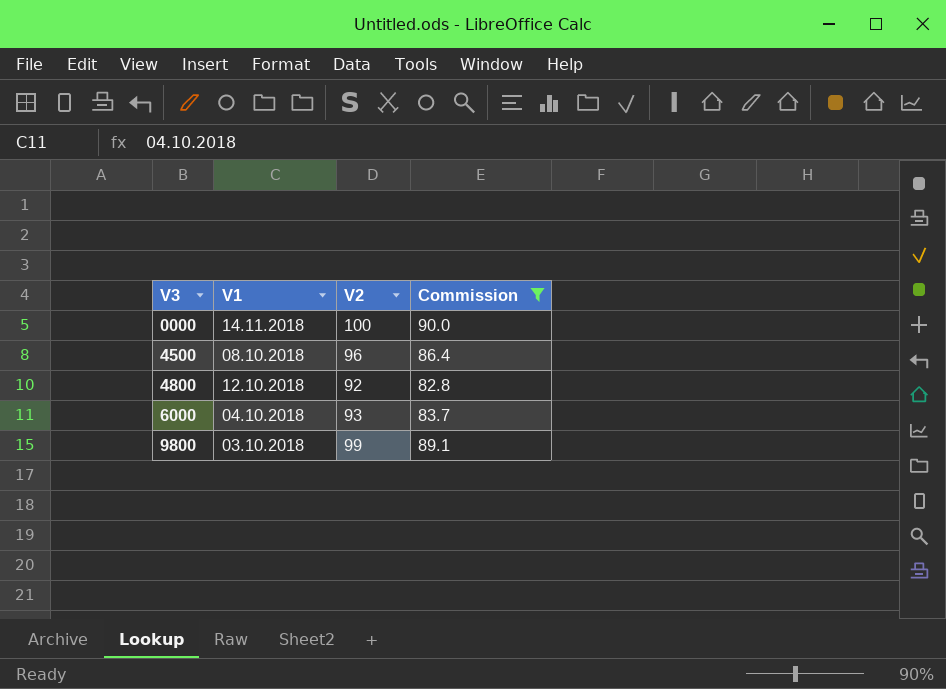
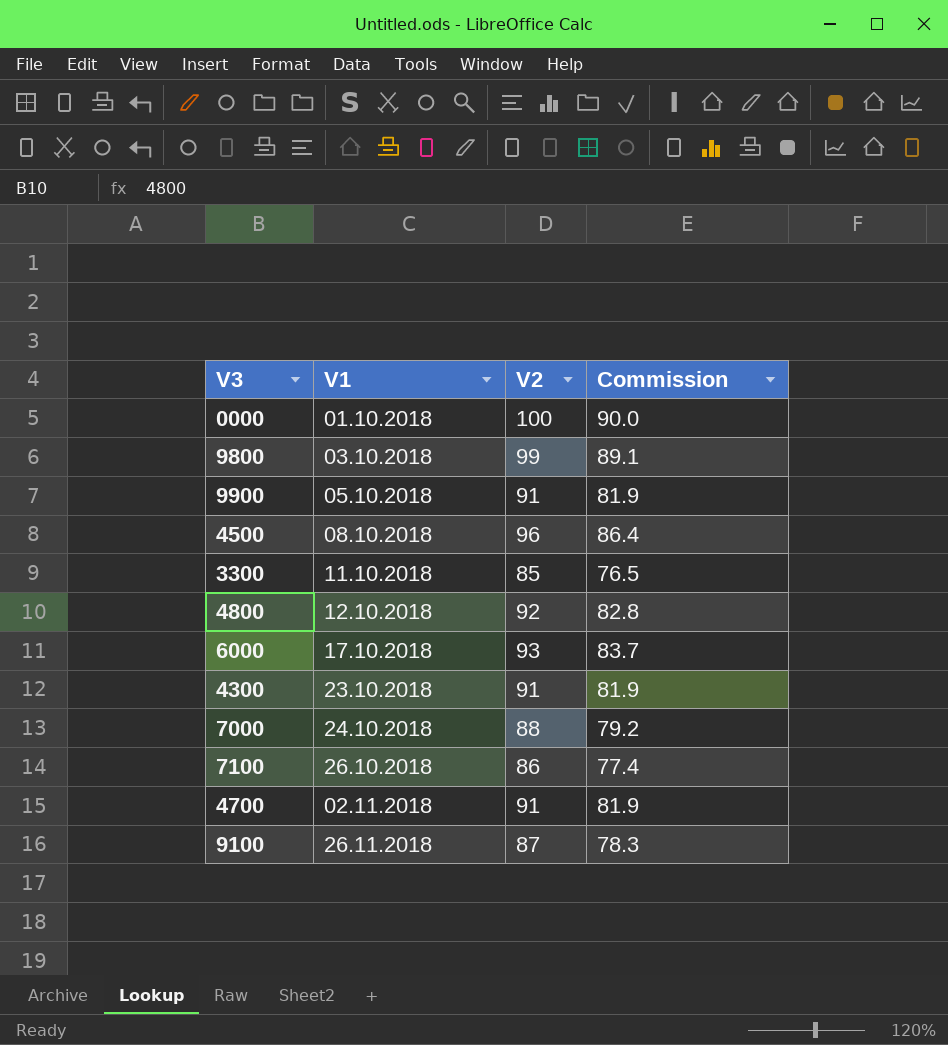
filter: Commission >= 82.8 -> none
row order: V3 ascending -> V1 ascending
0000 | V1: 14.11.2018 -> 01.10.2018
6000 | V1: 04.10.2018 -> 17.10.2018

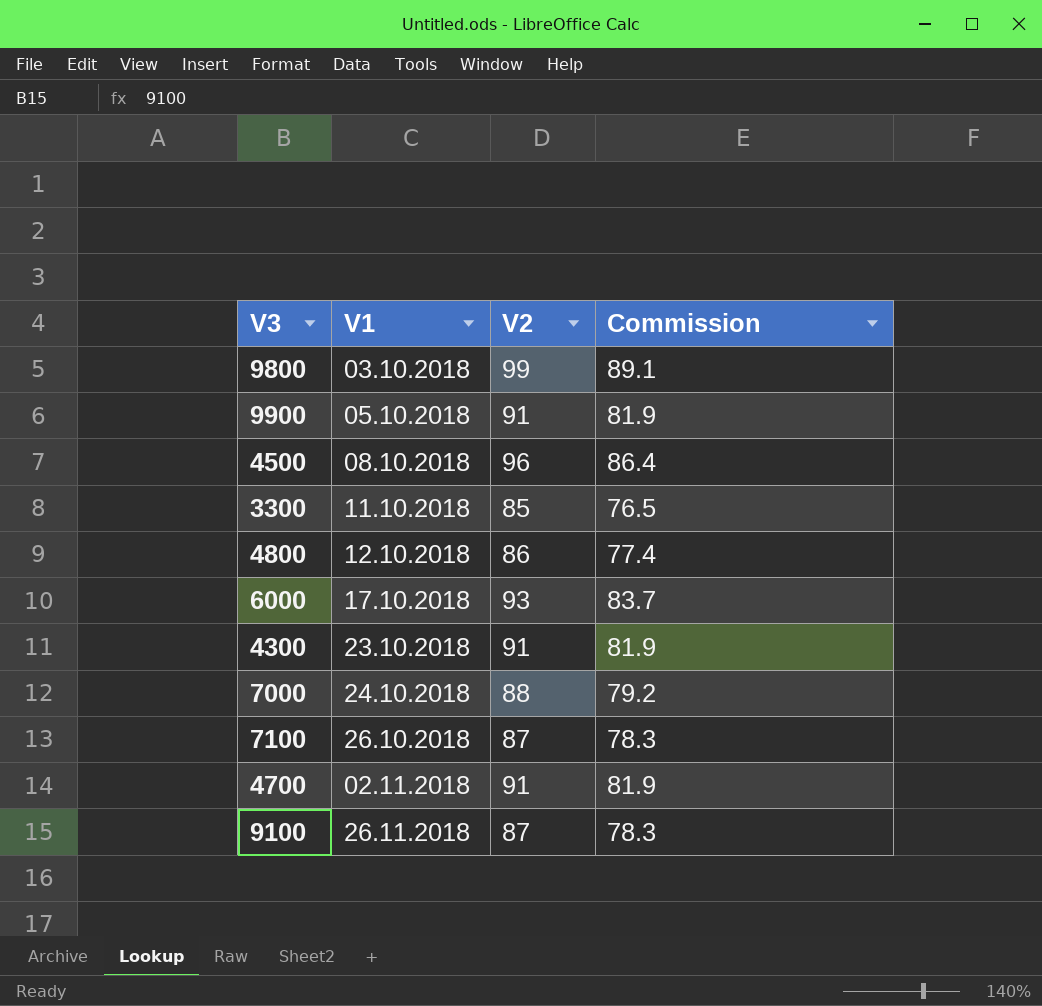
row 0000: 01.10.2018 | 100 | 90.0 -> none
4800 | V2: 92 -> 86
4800 | Commission: 82.8 -> 77.4
7100 | V2: 86 -> 87
7100 | Commission: 77.4 -> 78.3

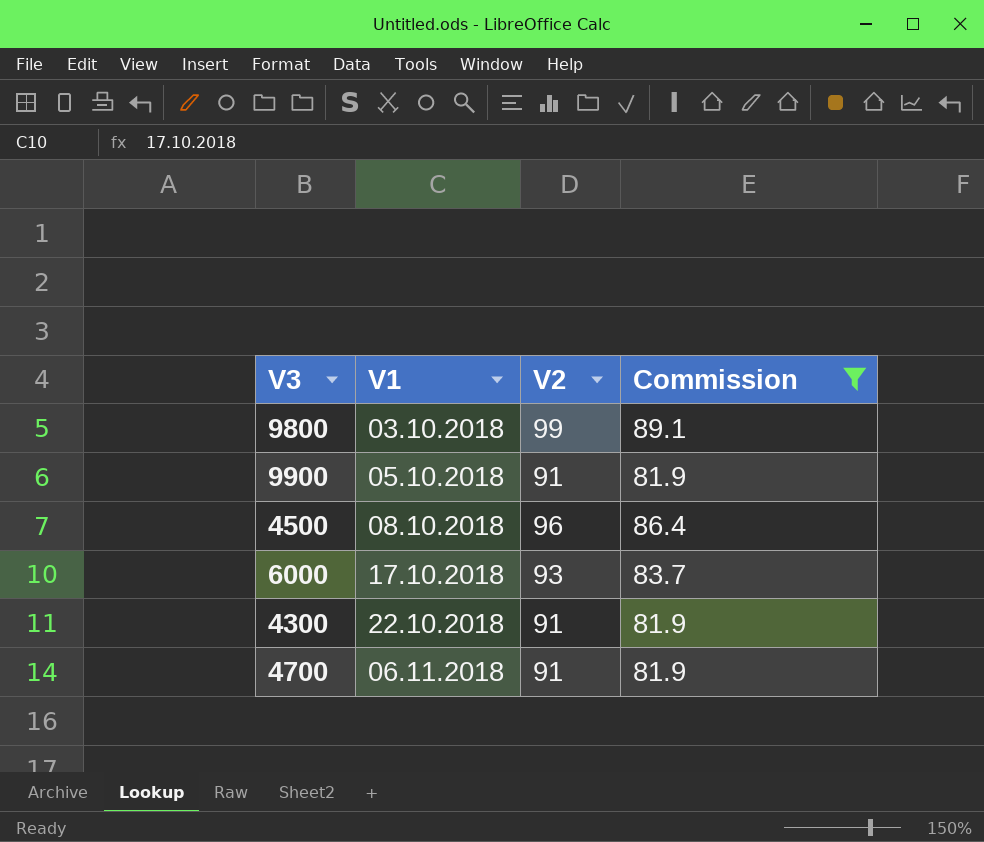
filter: none -> Commission >= 81.9
4300 | V1: 23.10.2018 -> 22.10.2018
4700 | V1: 02.11.2018 -> 06.11.2018

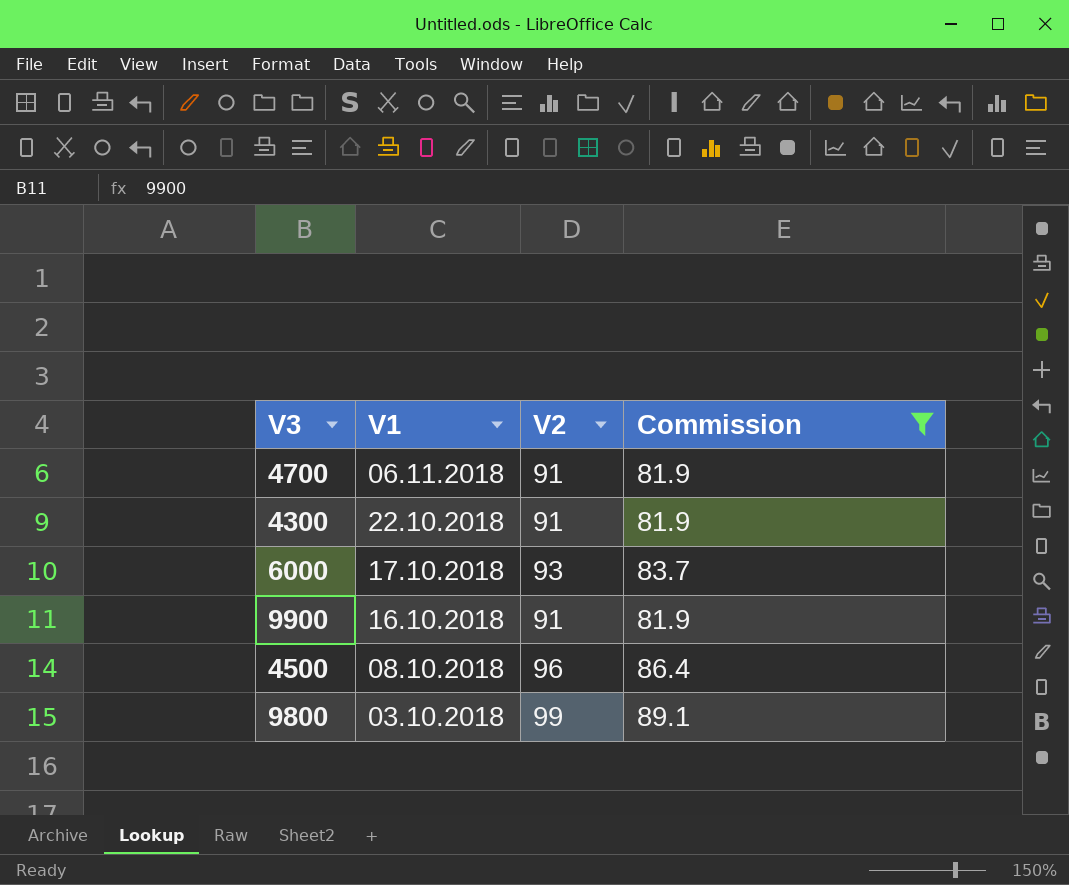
row order: V1 ascending -> V1 descending
9900 | V1: 05.10.2018 -> 16.10.2018

